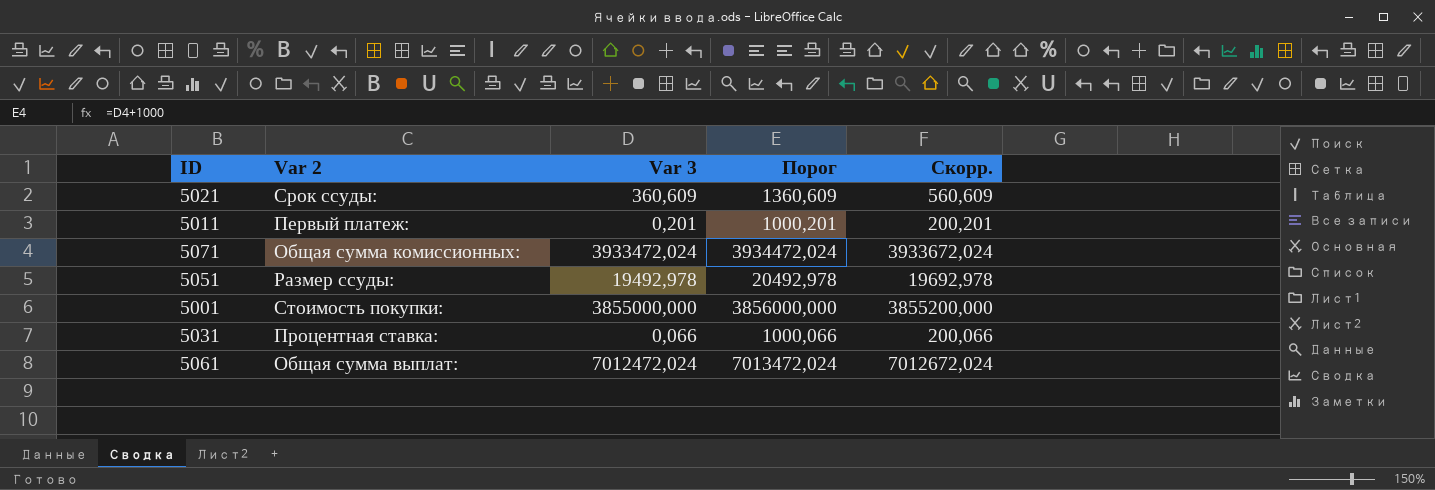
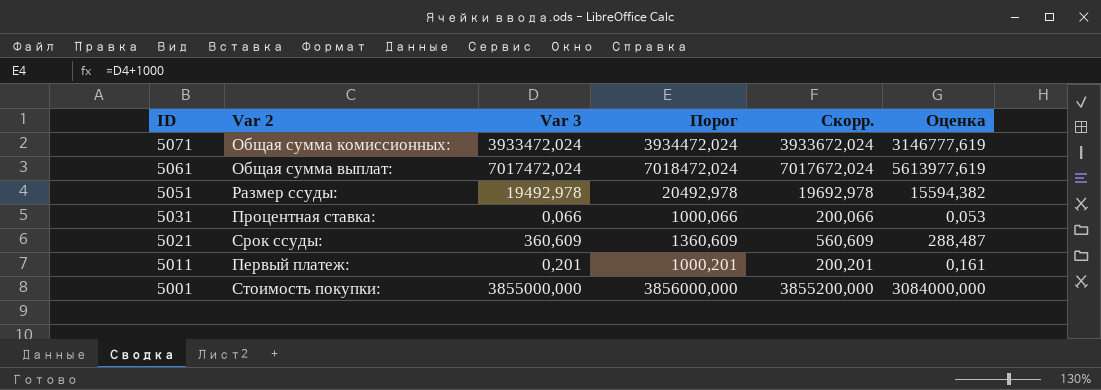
row order: none -> ID descending
column Оценка | formula: none -> [Var 3] * 0,8
5061 | Var 3: 7012472,024 -> 7017472,024
5061 | Порог: 7013472,024 -> 7018472,024
5061 | Скорр.: 7012672,024 -> 7017672,024

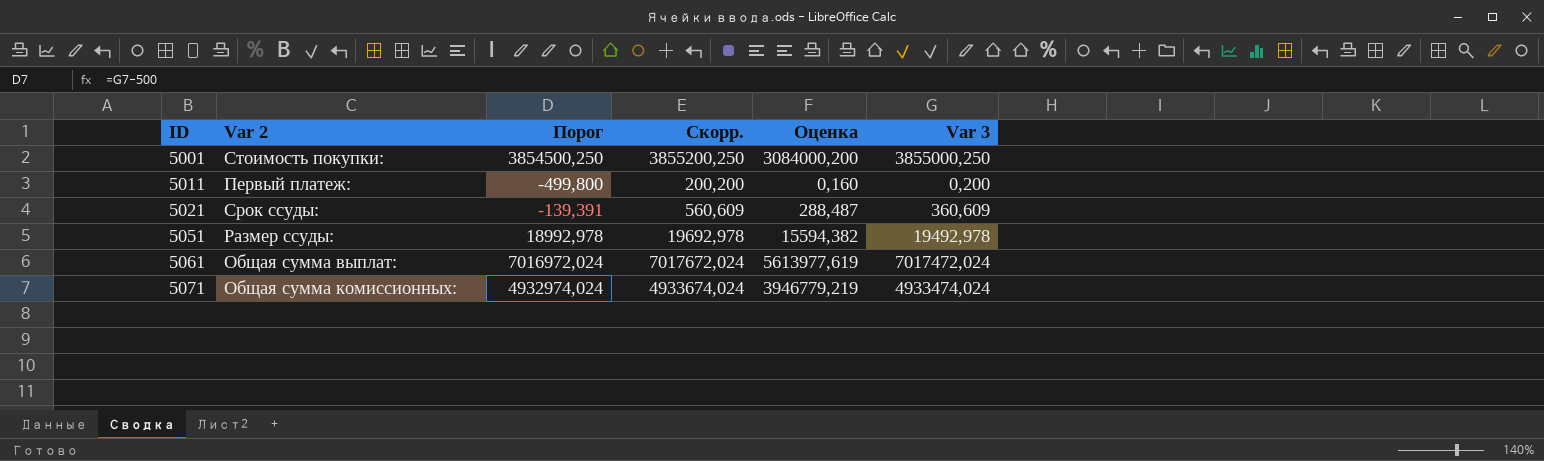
row order: ID descending -> ID ascending
column Порог | formula: [Var 3] + 1000 -> [Var 3] - 500
column Var 3 | position: 3 -> 6
row 5031: Процентная ставка: | 0,066 | 1000,066 | 200,066 | 0,053 -> none
5001 | Скорр.: 3855200,000 -> 3855200,250
5001 | Оценка: 3084000,000 -> 3084000,200
5001 | Var 3: 3855000,000 -> 3855000,250
5011 | Скорр.: 200,201 -> 200,200
5011 | Оценка: 0,161 -> 0,160
5011 | Var 3: 0,201 -> 0,200
5071 | Скорр.: 3933672,024 -> 4933674,024
5071 | Оценка: 3146777,619 -> 3946779,219
5071 | Var 3: 3933472,024 -> 4933474,024

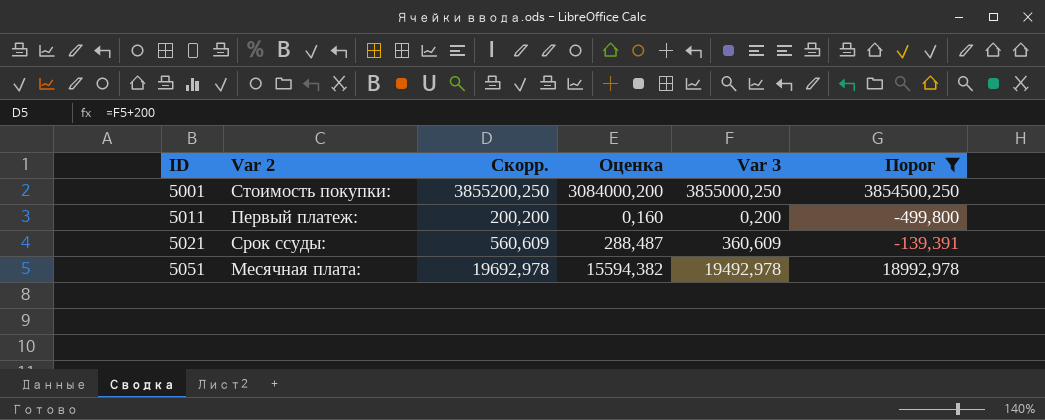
filter: none -> Порог <= 3854500,250
column Порог | position: 3 -> 6
5051 | Var 2: Размер ссуды: -> Месячная плата:

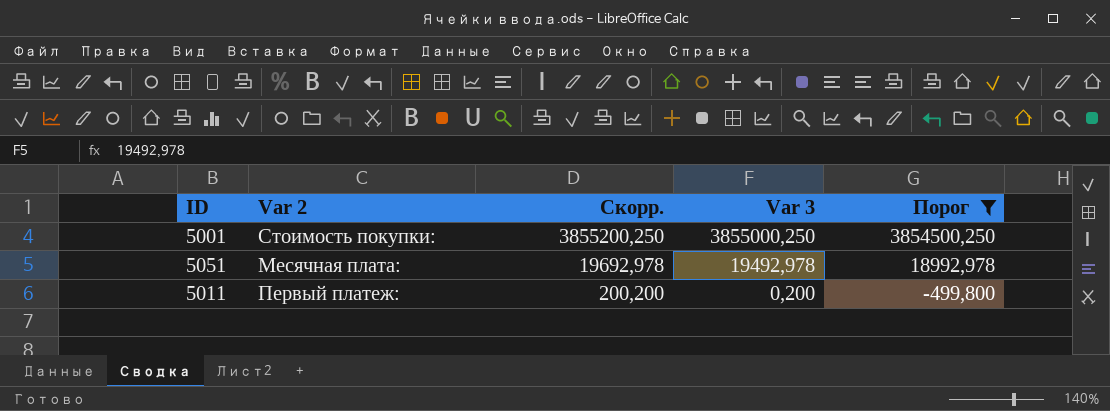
row order: ID ascending -> Скорр. descending
column Оценка | formula: [Var 3] * 0,8 -> none
row 5021: Срок ссуды: | 560,609 | 288,487 | 360,609 | -139,391 -> none

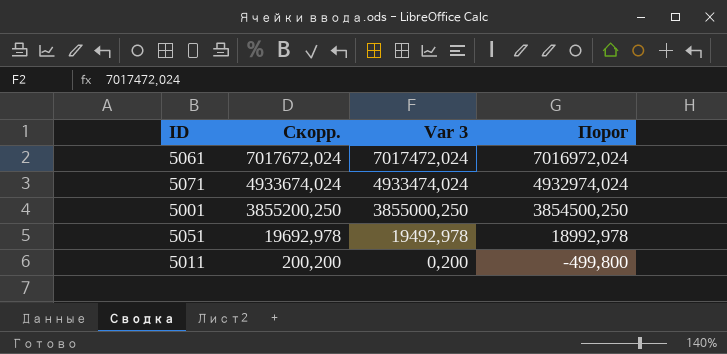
filter: Порог <= 3854500,250 -> none
column Var 2 | position: 2 -> none

